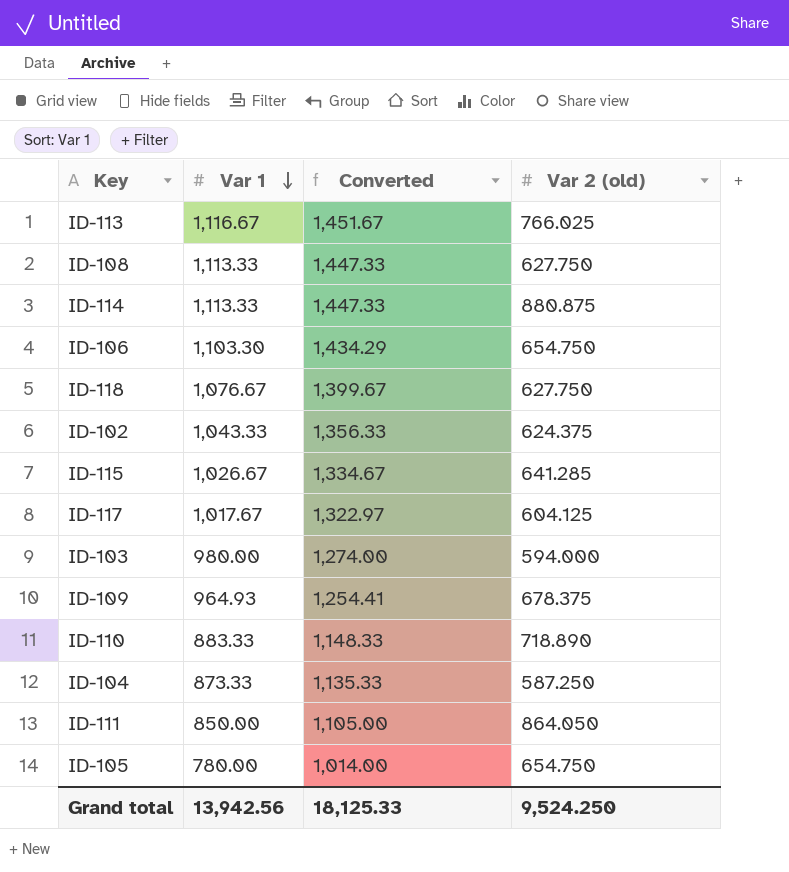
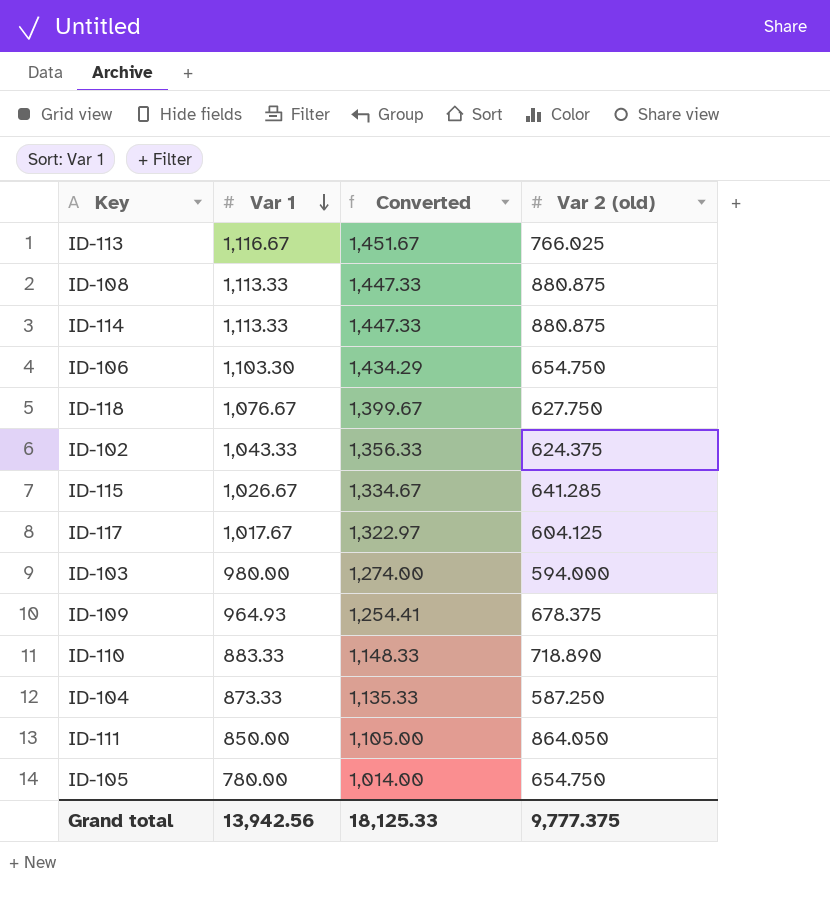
ID-108 | Var 2 (old): 627.750 -> 880.875
Grand total | Var 2 (old): 9,524.250 -> 9,777.375

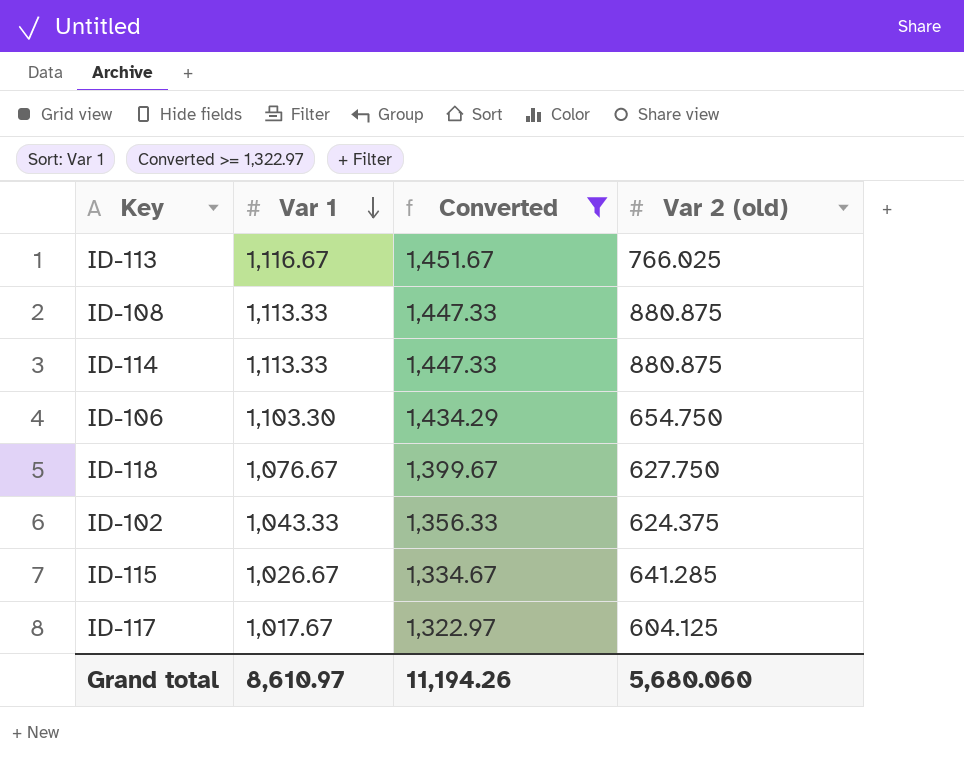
filter: none -> Converted >= 1,322.97
Grand total | Var 1: 13,942.56 -> 8,610.97
Grand total | Converted: 18,125.33 -> 11,194.26
Grand total | Var 2 (old): 9,777.375 -> 5,680.060

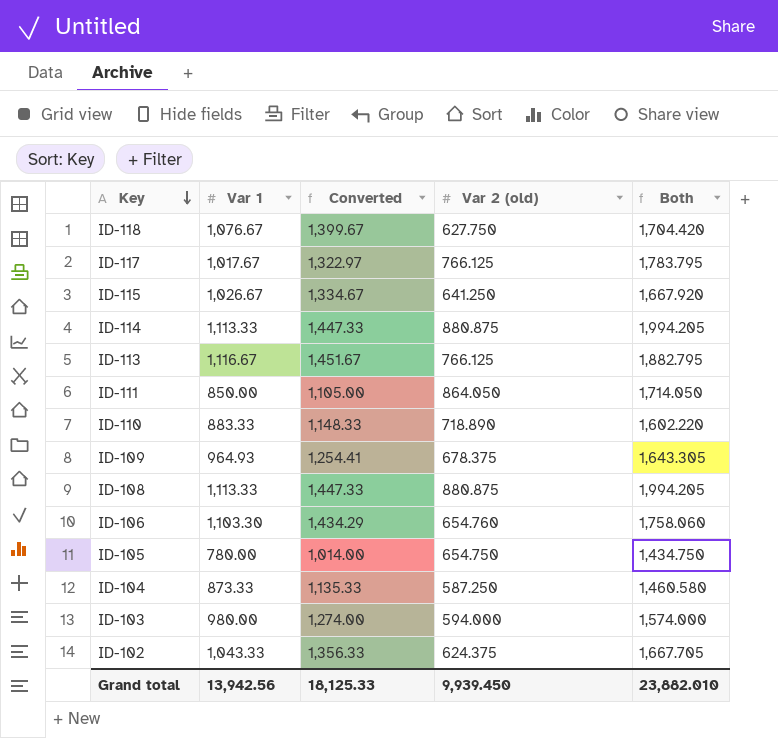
filter: Converted >= 1,322.97 -> none
row order: Var 1 descending -> Key descending
column Both | formula: none -> [Var 1] + [Var 2 (old)]
ID-117 | Var 2 (old): 604.125 -> 766.125
ID-115 | Var 2 (old): 641.285 -> 641.250
ID-113 | Var 2 (old): 766.025 -> 766.125
ID-106 | Var 2 (old): 654.750 -> 654.760
Grand total | Var 1: 8,610.97 -> 13,942.56
Grand total | Converted: 11,194.26 -> 18,125.33
Grand total | Var 2 (old): 5,680.060 -> 9,939.450

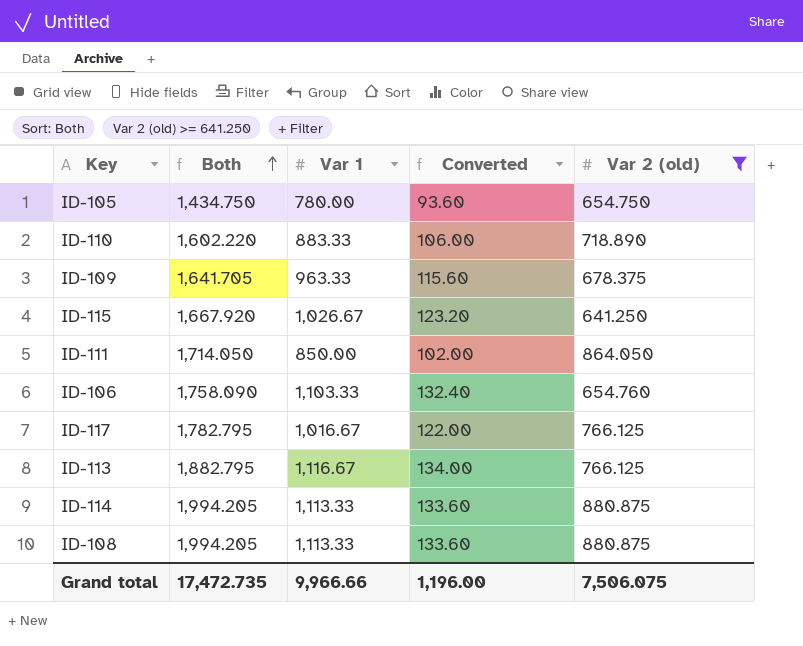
filter: none -> Var 2 (old) >= 641.250
row order: Key descending -> Both ascending
column Both | position: 5 -> 2
column Converted | formula: [Var 1] * 1.3 -> [Var 1] * 0.12
ID-109 | Both: 1,643.305 -> 1,641.705
ID-109 | Var 1: 964.93 -> 963.33
ID-106 | Both: 1,758.060 -> 1,758.090
ID-106 | Var 1: 1,103.30 -> 1,103.33
ID-117 | Both: 1,783.795 -> 1,782.795
ID-117 | Var 1: 1,017.67 -> 1,016.67
Grand total | Both: 23,882.010 -> 17,472.735
Grand total | Var 1: 13,942.56 -> 9,966.66
Grand total | Converted: 18,125.33 -> 1,196.00
Grand total | Var 2 (old): 9,939.450 -> 7,506.075

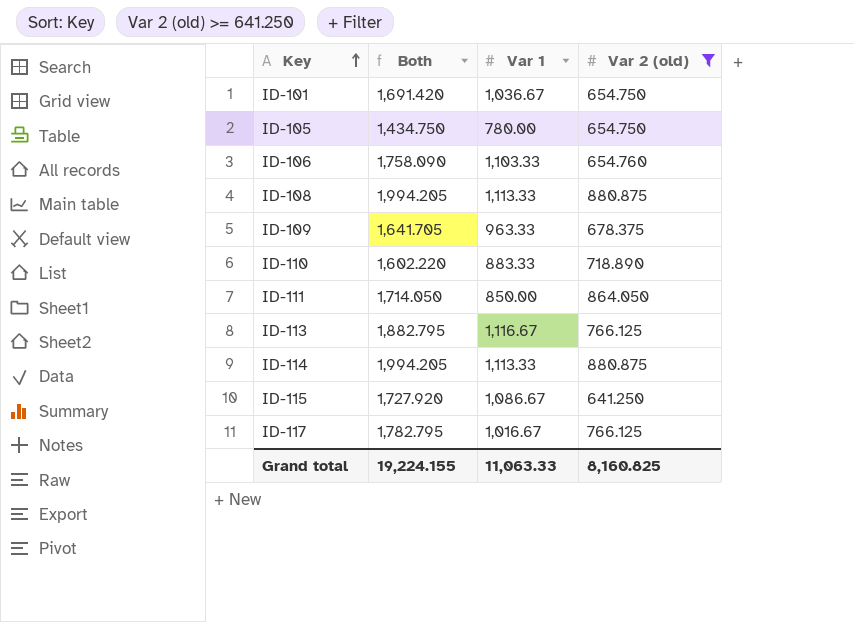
row order: Both ascending -> Key ascending
column Converted | formula: [Var 1] * 0.12 -> none
row ID-101: none -> 1,691.420 | 1,036.67 | 654.750
ID-115 | Both: 1,667.920 -> 1,727.920
ID-115 | Var 1: 1,026.67 -> 1,086.67
Grand total | Both: 17,472.735 -> 19,224.155
Grand total | Var 1: 9,966.66 -> 11,063.33
Grand total | Var 2 (old): 7,506.075 -> 8,160.825

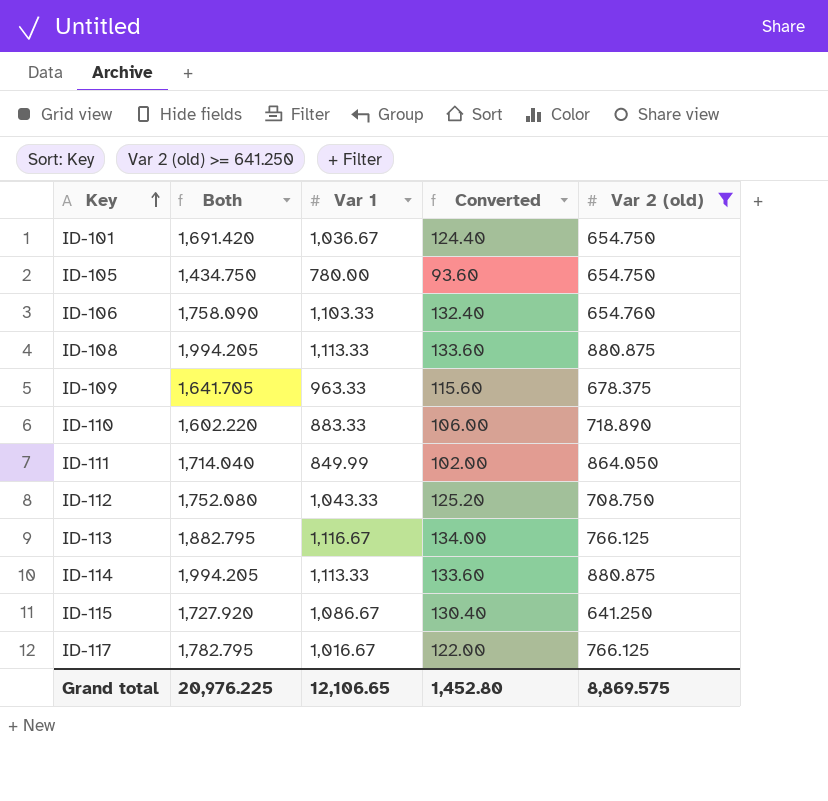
column Converted | formula: none -> [Var 1] * 0.12
ID-111 | Both: 1,714.050 -> 1,714.040
ID-111 | Var 1: 850.00 -> 849.99
row ID-112: none -> 1,752.080 | 1,043.33 | 125.20 | 708.750
Grand total | Both: 19,224.155 -> 20,976.225
Grand total | Var 1: 11,063.33 -> 12,106.65
Grand total | Var 2 (old): 8,160.825 -> 8,869.575

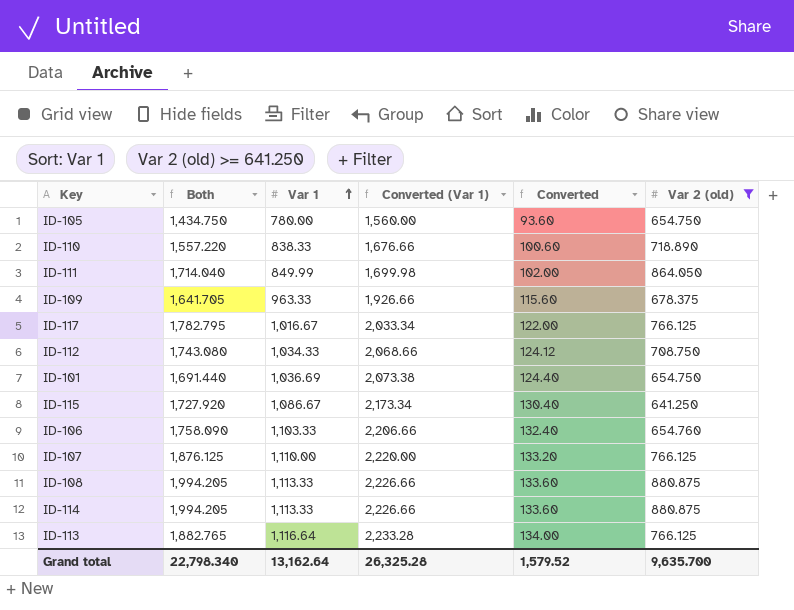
row order: Key ascending -> Var 1 ascending
column Converted (Var 1) | formula: none -> [Var 1] * 2
ID-110 | Both: 1,602.220 -> 1,557.220
ID-110 | Var 1: 883.33 -> 838.33
ID-110 | Converted: 106.00 -> 100.60
ID-112 | Both: 1,752.080 -> 1,743.080
ID-112 | Var 1: 1,043.33 -> 1,034.33
ID-112 | Converted: 125.20 -> 124.12
ID-101 | Both: 1,691.420 -> 1,691.440
ID-101 | Var 1: 1,036.67 -> 1,036.69
row ID-107: none -> 1,876.125 | 1,110.00 | 2,220.00 | 133.20 | 766.125
ID-113 | Both: 1,882.795 -> 1,882.765
ID-113 | Var 1: 1,116.67 -> 1,116.64
Grand total | Both: 20,976.225 -> 22,798.340
Grand total | Var 1: 12,106.65 -> 13,162.64
Grand total | Converted: 1,452.80 -> 1,579.52
Grand total | Var 2 (old): 8,869.575 -> 9,635.700

